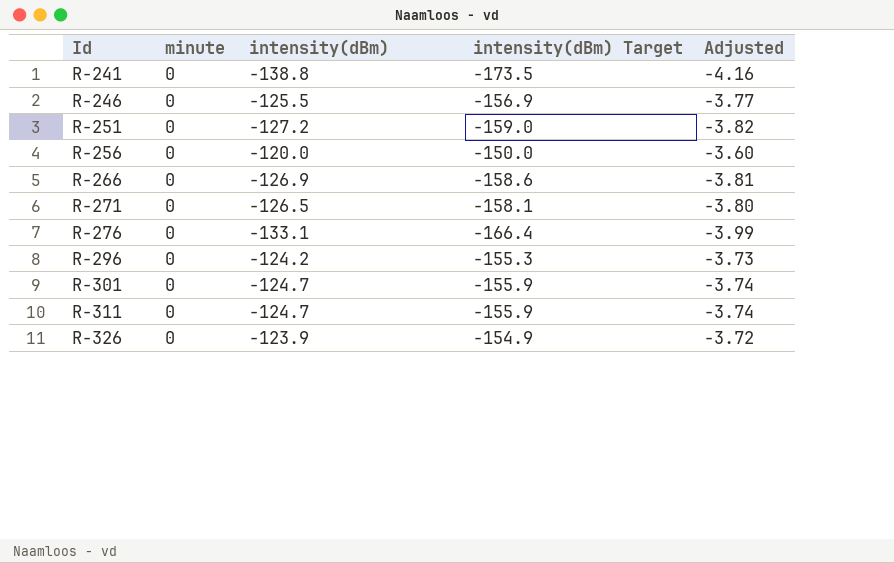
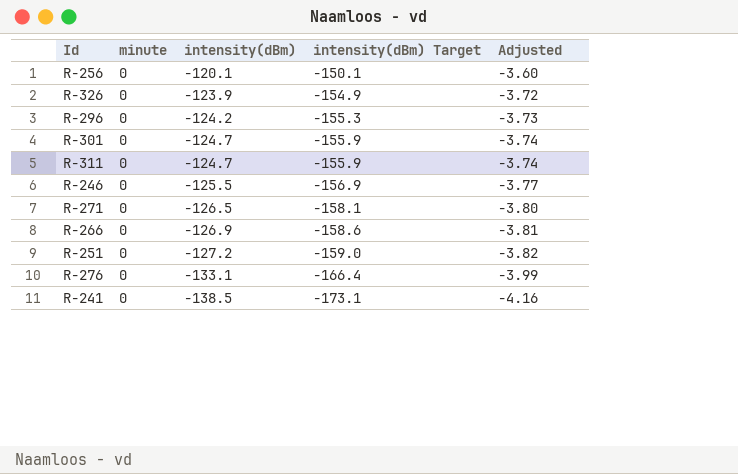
row order: Id ascending -> intensity(dBm) descending
R-256 | intensity(dBm): -120.0 -> -120.1
R-256 | intensity(dBm) Target: -150.0 -> -150.1
R-241 | intensity(dBm): -138.8 -> -138.5
R-241 | intensity(dBm) Target: -173.5 -> -173.1

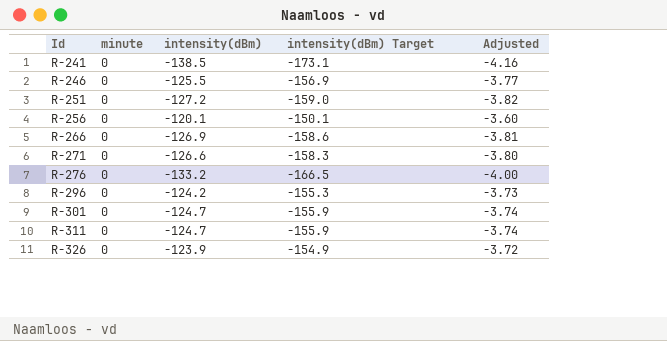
row order: intensity(dBm) descending -> Id ascending
R-271 | intensity(dBm): -126.5 -> -126.6
R-271 | intensity(dBm) Target: -158.1 -> -158.3
R-276 | intensity(dBm): -133.1 -> -133.2
R-276 | intensity(dBm) Target: -166.4 -> -166.5
R-276 | Adjusted: -3.99 -> -4.00

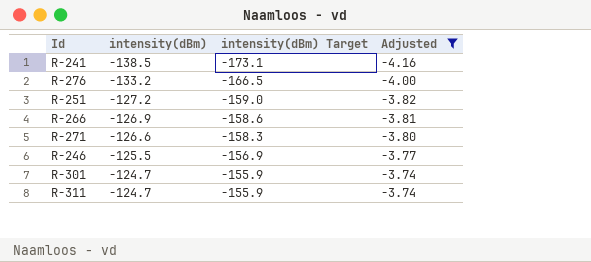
filter: none -> Adjusted <= -3.74
row order: Id ascending -> intensity(dBm) ascending
column minute | position: 2 -> none

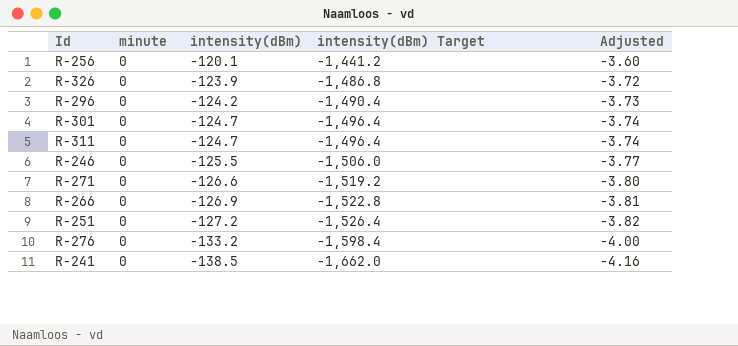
filter: Adjusted <= -3.74 -> none
row order: intensity(dBm) ascending -> intensity(dBm) descending
column minute | position: none -> 2
column intensity(dBm) Target | formula: [intensity(dBm)] * 1.25 -> [intensity(dBm)] * 12

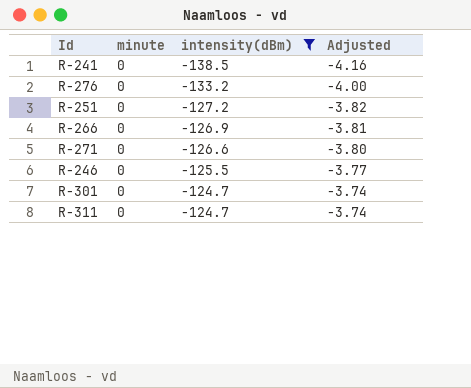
filter: none -> intensity(dBm) <= -124.7
row order: intensity(dBm) descending -> intensity(dBm) ascending
column intensity(dBm) Target | formula: [intensity(dBm)] * 12 -> none

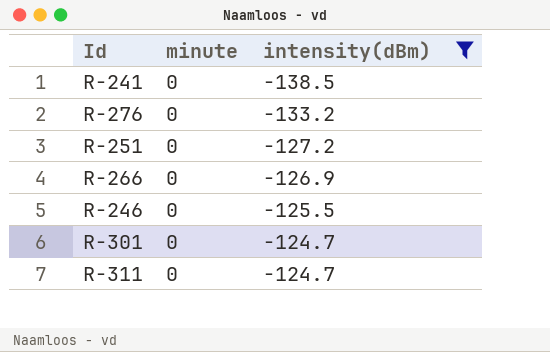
column Adjusted | formula: [intensity(dBm)] * 0.03 -> none
row R-271: 0 | -126.6 | -3.80 -> none

